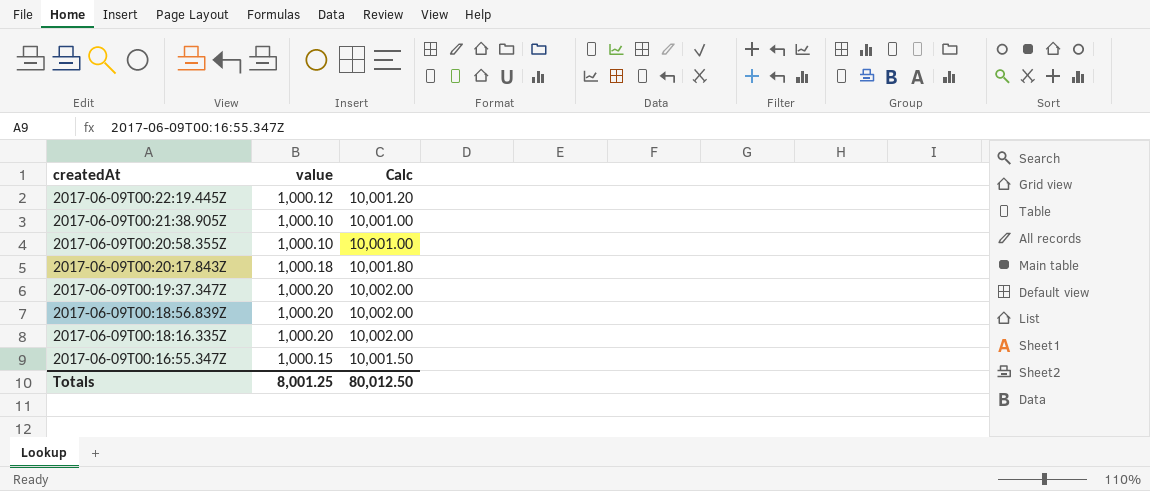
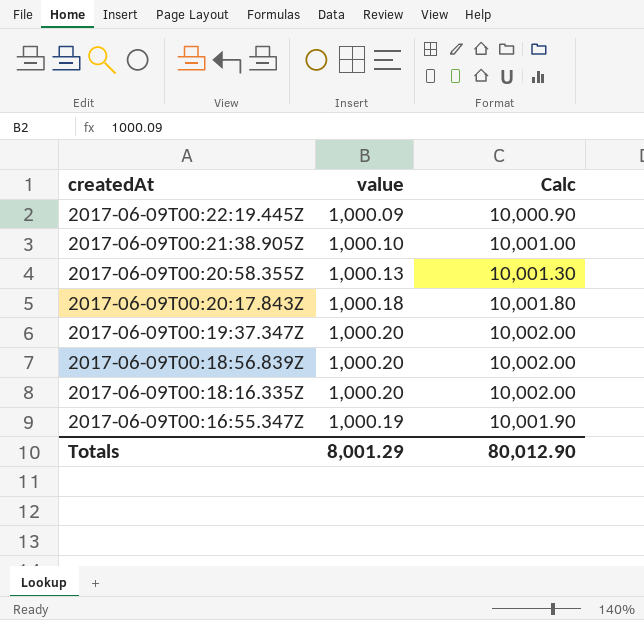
2017-06-09T00:22:19.445Z | value: 1,000.12 -> 1,000.09
2017-06-09T00:22:19.445Z | Calc: 10,001.20 -> 10,000.90
2017-06-09T00:20:58.355Z | value: 1,000.10 -> 1,000.13
2017-06-09T00:20:58.355Z | Calc: 10,001.00 -> 10,001.30
2017-06-09T00:16:55.347Z | value: 1,000.15 -> 1,000.19
2017-06-09T00:16:55.347Z | Calc: 10,001.50 -> 10,001.90
Totals | value: 8,001.25 -> 8,001.29
Totals | Calc: 80,012.50 -> 80,012.90

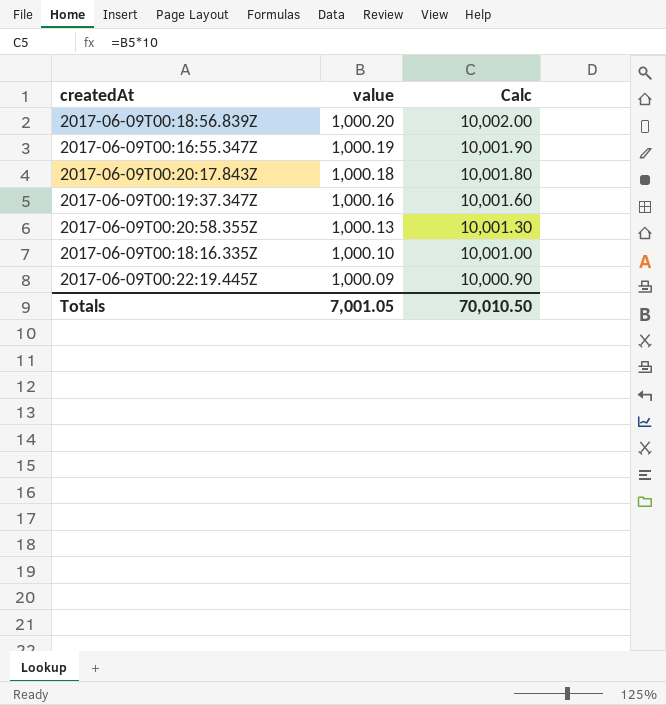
row order: createdAt descending -> value descending
row 2017-06-09T00:21:38.905Z: 1,000.10 | 10,001.00 -> none
2017-06-09T00:19:37.347Z | value: 1,000.20 -> 1,000.16
2017-06-09T00:19:37.347Z | Calc: 10,002.00 -> 10,001.60
2017-06-09T00:18:16.335Z | value: 1,000.20 -> 1,000.10
2017-06-09T00:18:16.335Z | Calc: 10,002.00 -> 10,001.00
Totals | value: 8,001.29 -> 7,001.05
Totals | Calc: 80,012.90 -> 70,010.50

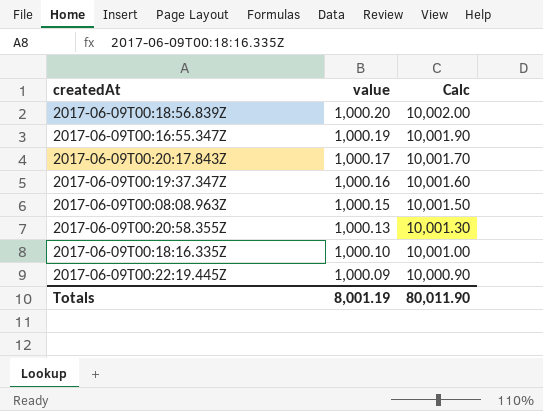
2017-06-09T00:20:17.843Z | value: 1,000.18 -> 1,000.17
2017-06-09T00:20:17.843Z | Calc: 10,001.80 -> 10,001.70
row 2017-06-09T00:08:08.963Z: none -> 1,000.15 | 10,001.50
Totals | value: 7,001.05 -> 8,001.19
Totals | Calc: 70,010.50 -> 80,011.90

